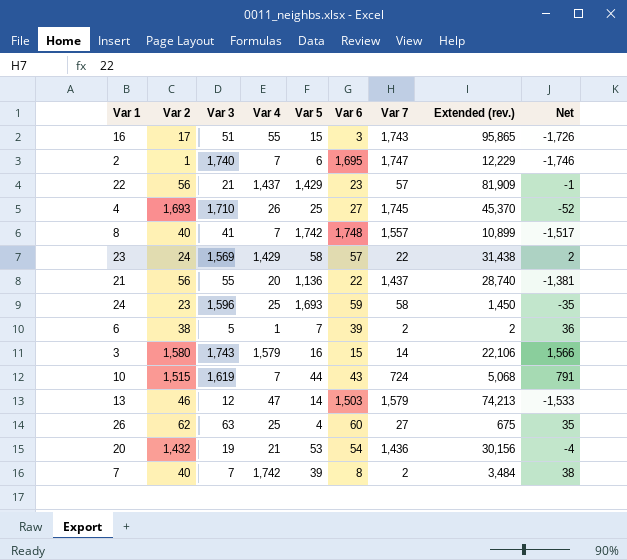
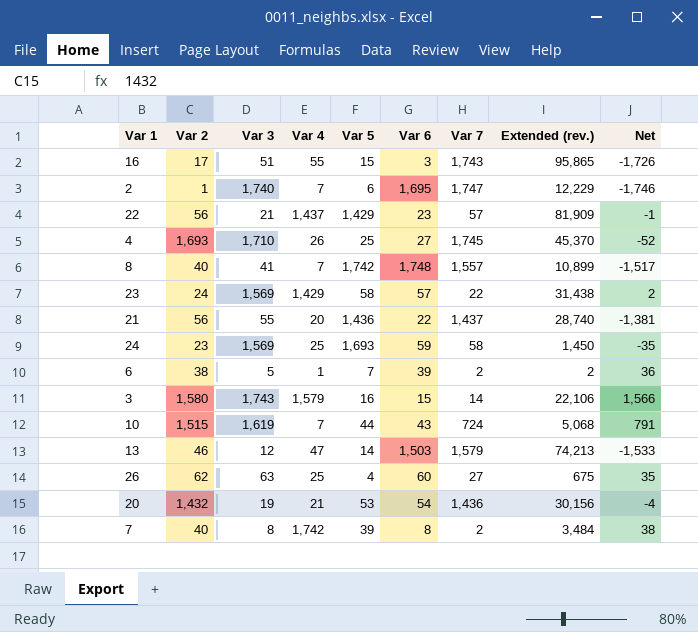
21 | Var 5: 1,136 -> 1,436
24 | Var 3: 1,596 -> 1,569
7 | Var 3: 7 -> 8

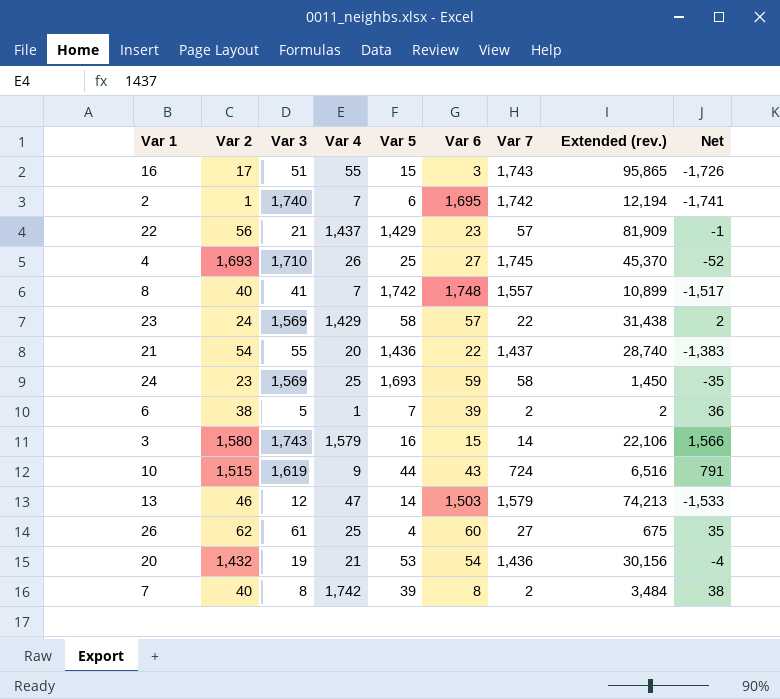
2 | Var 7: 1,747 -> 1,742
2 | Extended (rev.): 12,229 -> 12,194
2 | Net: -1,746 -> -1,741
21 | Var 2: 56 -> 54
21 | Net: -1,381 -> -1,383
10 | Var 4: 7 -> 9
10 | Extended (rev.): 5,068 -> 6,516
26 | Var 3: 63 -> 61

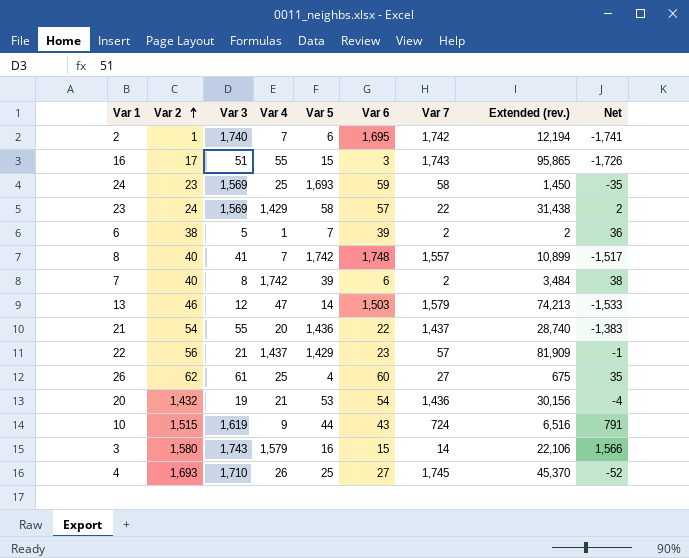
row order: none -> Var 2 ascending
7 | Var 6: 8 -> 6

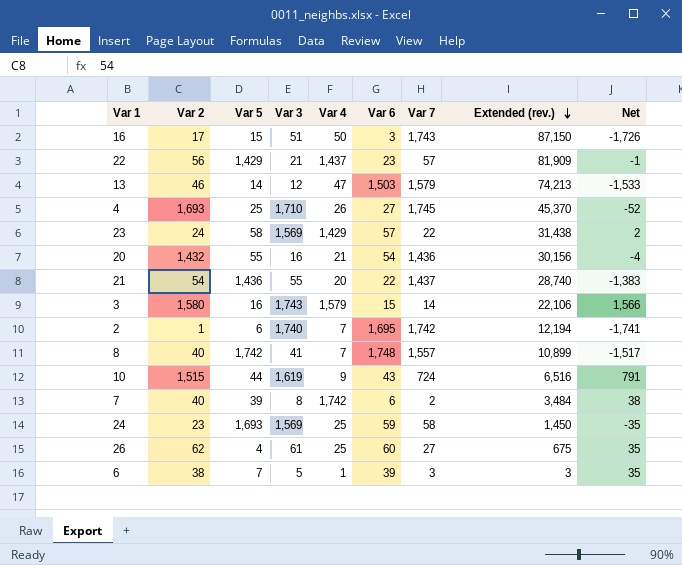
row order: Var 2 ascending -> Extended (rev.) descending
column Var 5 | position: 5 -> 3
16 | Var 4: 55 -> 50
16 | Extended (rev.): 95,865 -> 87,150
20 | Var 5: 53 -> 55
20 | Var 3: 19 -> 16
6 | Var 7: 2 -> 3
6 | Extended (rev.): 2 -> 3
6 | Net: 36 -> 35

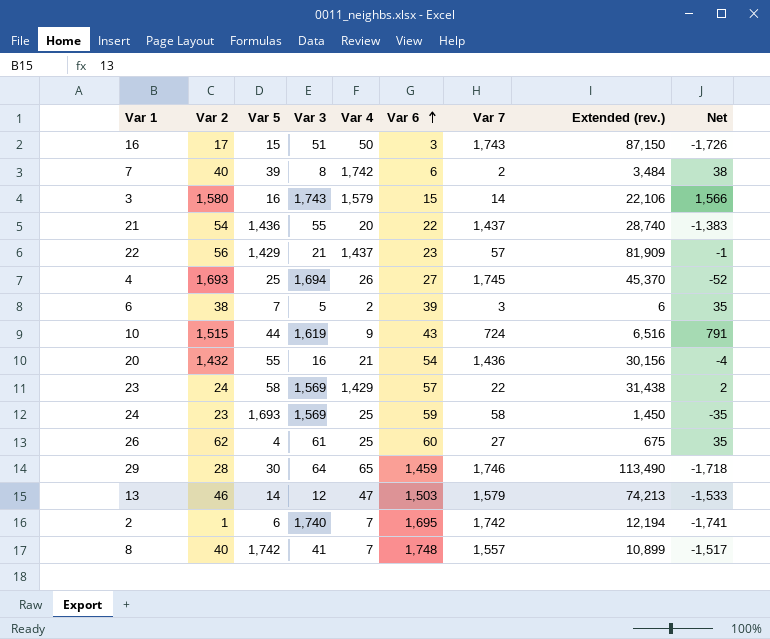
row order: Extended (rev.) descending -> Var 6 ascending
4 | Var 3: 1,710 -> 1,694
6 | Var 4: 1 -> 2
6 | Extended (rev.): 3 -> 6
row 29: none -> 28 | 30 | 64 | 65 | 1,459 | 1,746 | 113,490 | -1,718

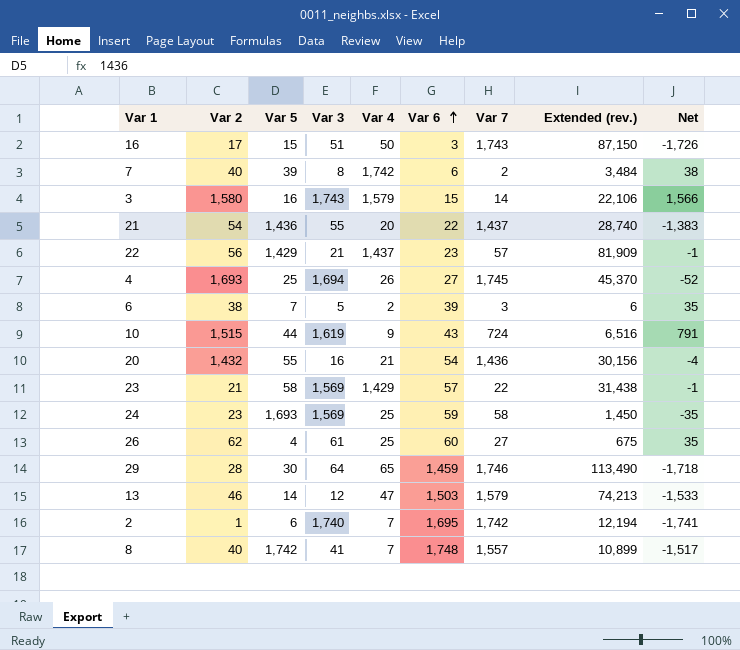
23 | Var 2: 24 -> 21
23 | Net: 2 -> -1

